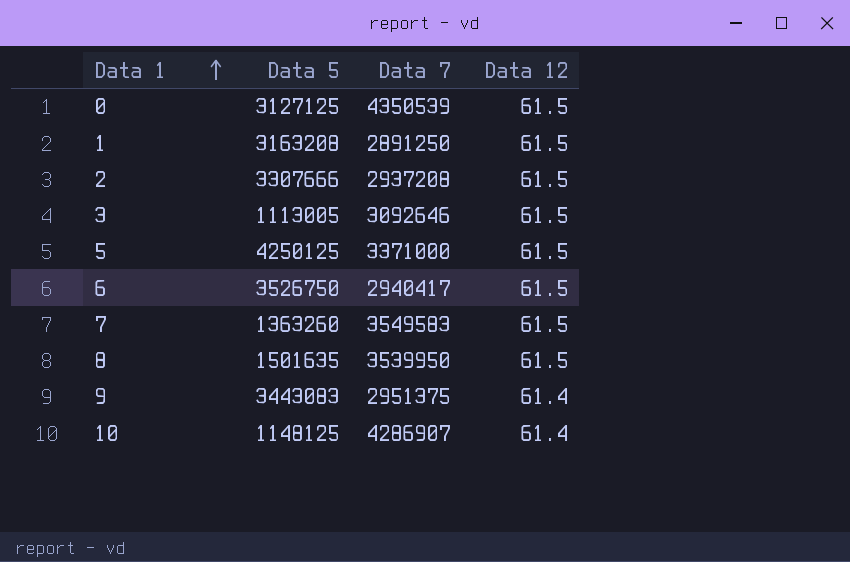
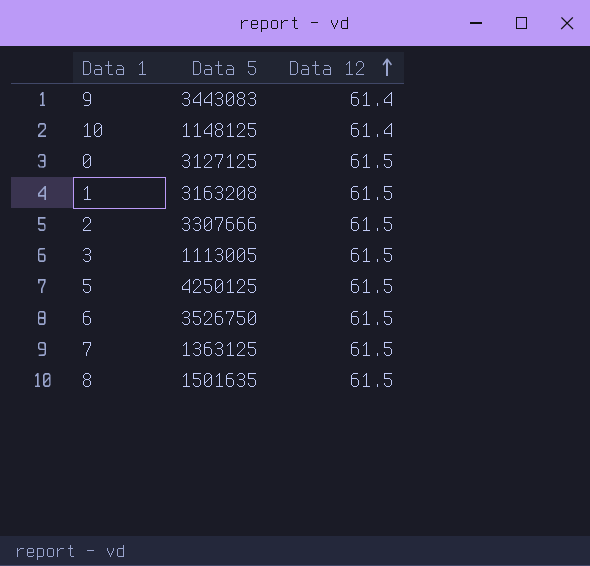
row order: Data 1 ascending -> Data 12 ascending
column Data 7 | position: 3 -> none
7 | Data 5: 1363260 -> 1363125

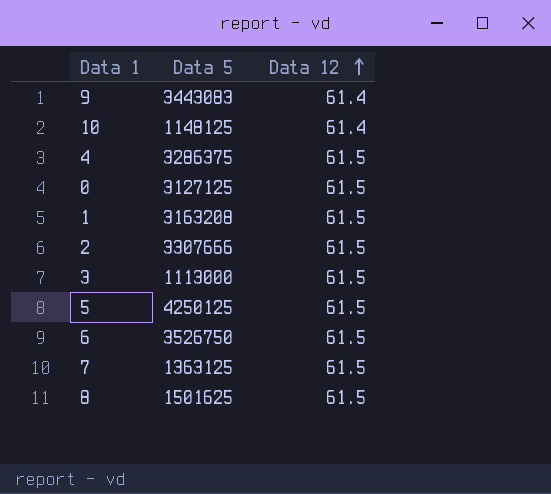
row 4: none -> 3286375 | 61.5
3 | Data 5: 1113005 -> 1113000
8 | Data 5: 1501635 -> 1501625

